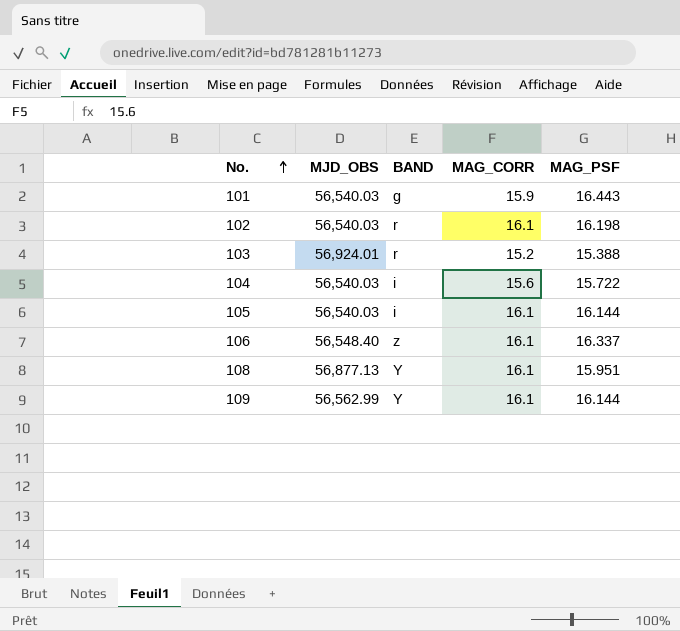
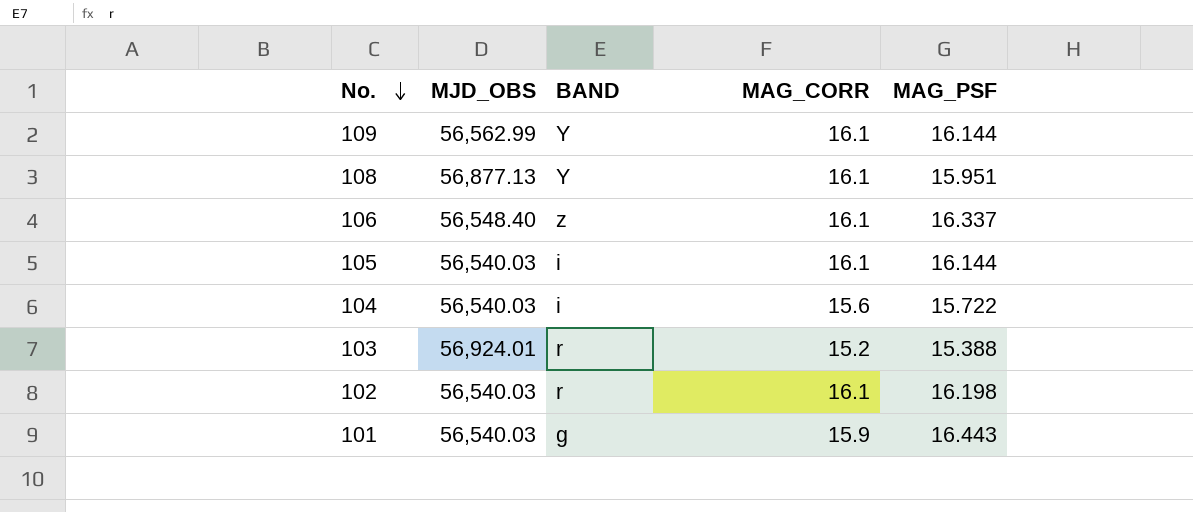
row order: No. ascending -> No. descending

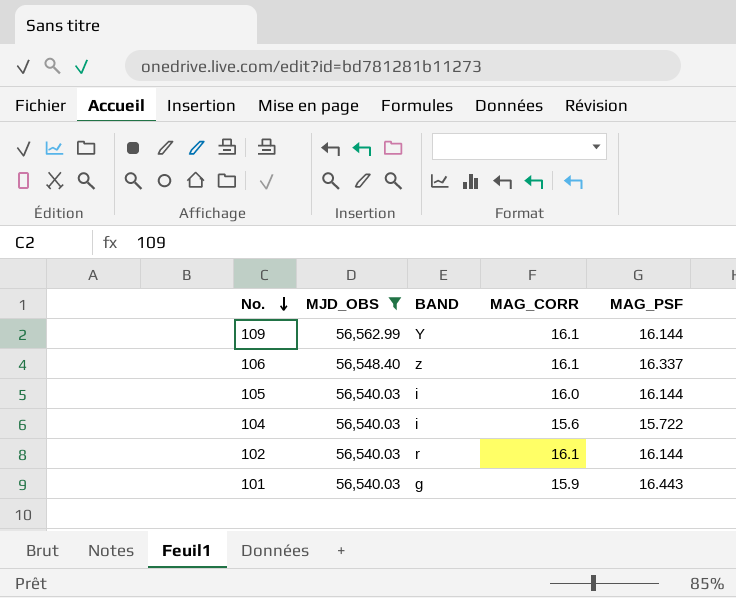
filter: none -> MJD_OBS <= 56,562.99
105 | MAG_CORR: 16.1 -> 16.0
102 | MAG_PSF: 16.198 -> 16.144

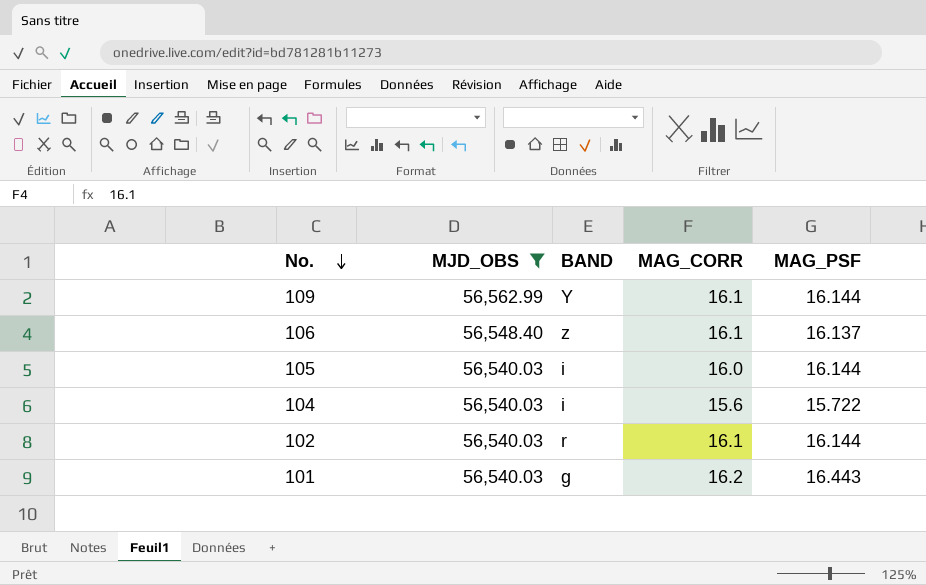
106 | MAG_PSF: 16.337 -> 16.137
101 | MAG_CORR: 15.9 -> 16.2

